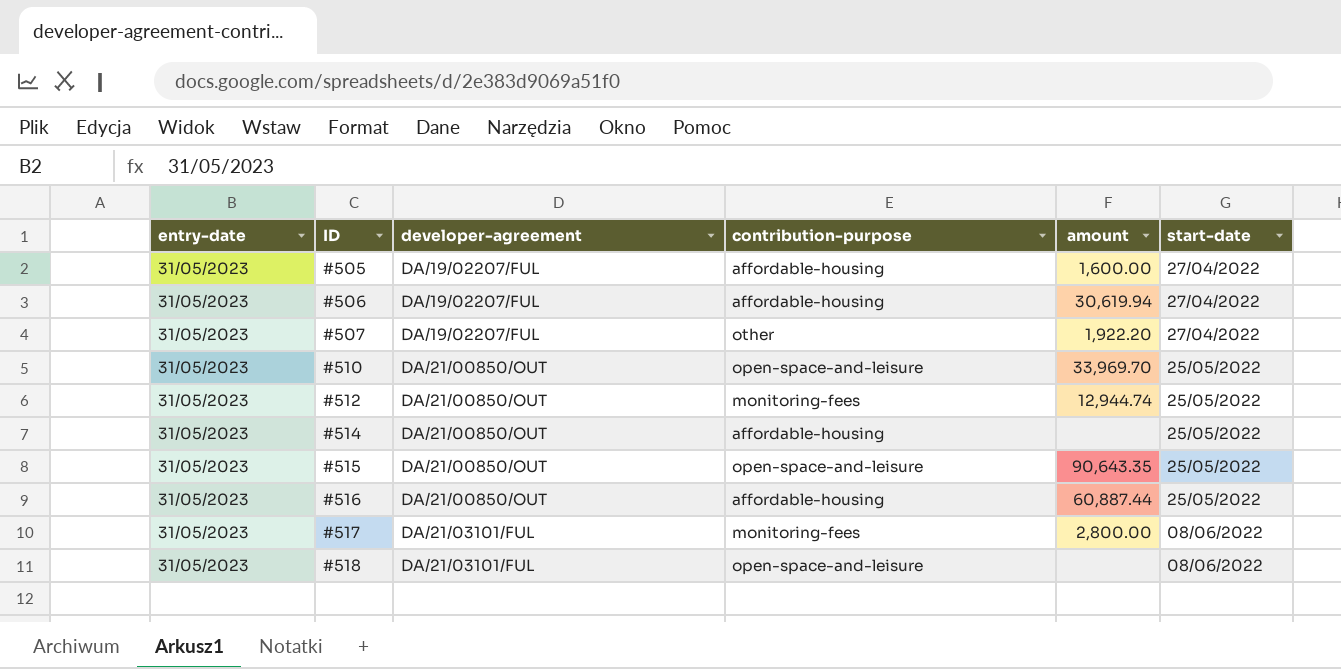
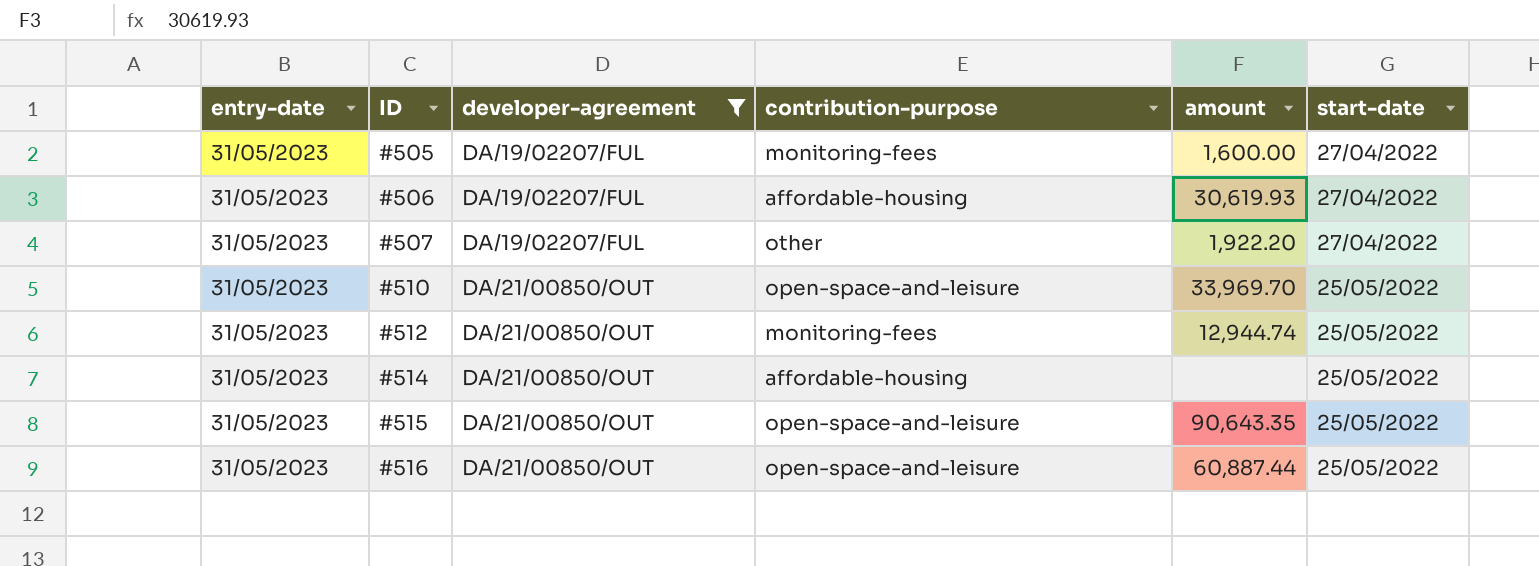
filter: none -> developer-agreement != DA/21/03101/FUL
#505 | contribution-purpose: affordable-housing -> monitoring-fees
#506 | amount: 30,619.94 -> 30,619.93
#516 | contribution-purpose: affordable-housing -> open-space-and-leisure

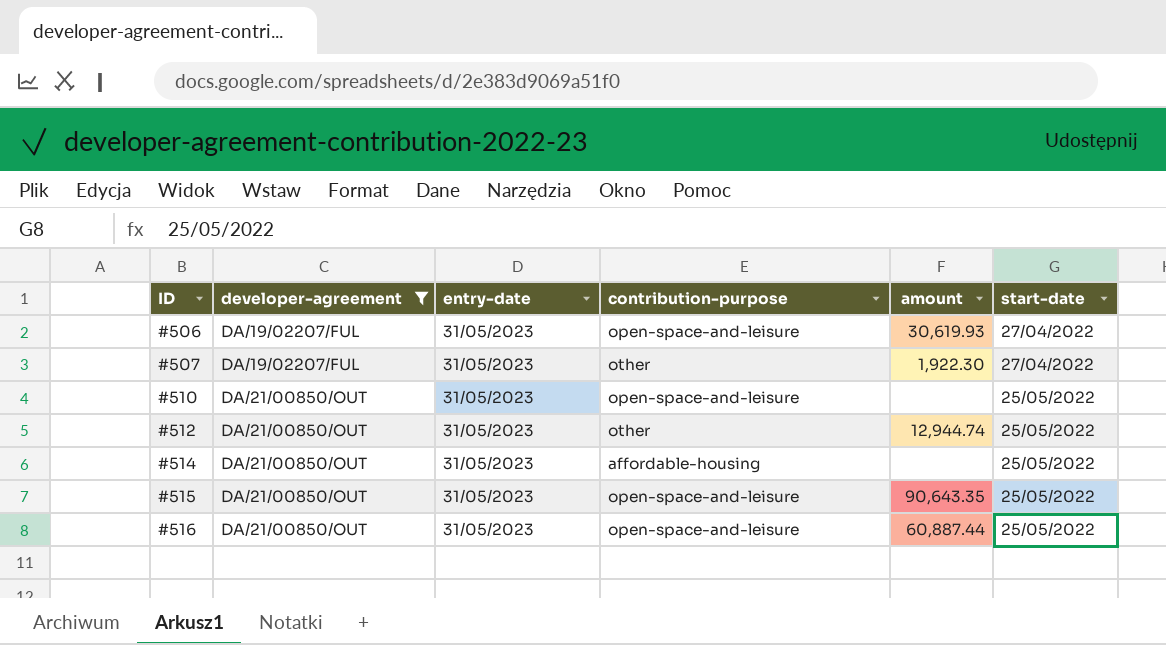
column entry-date | position: 1 -> 3
row #505: 31/05/2023 | DA/19/02207/FUL | monitoring-fees | 1,600.00 | 27/04/2022 -> none
#506 | contribution-purpose: affordable-housing -> open-space-and-leisure
#507 | amount: 1,922.20 -> 1,922.30
#510 | amount: 33,969.70 -> none
#512 | contribution-purpose: monitoring-fees -> other

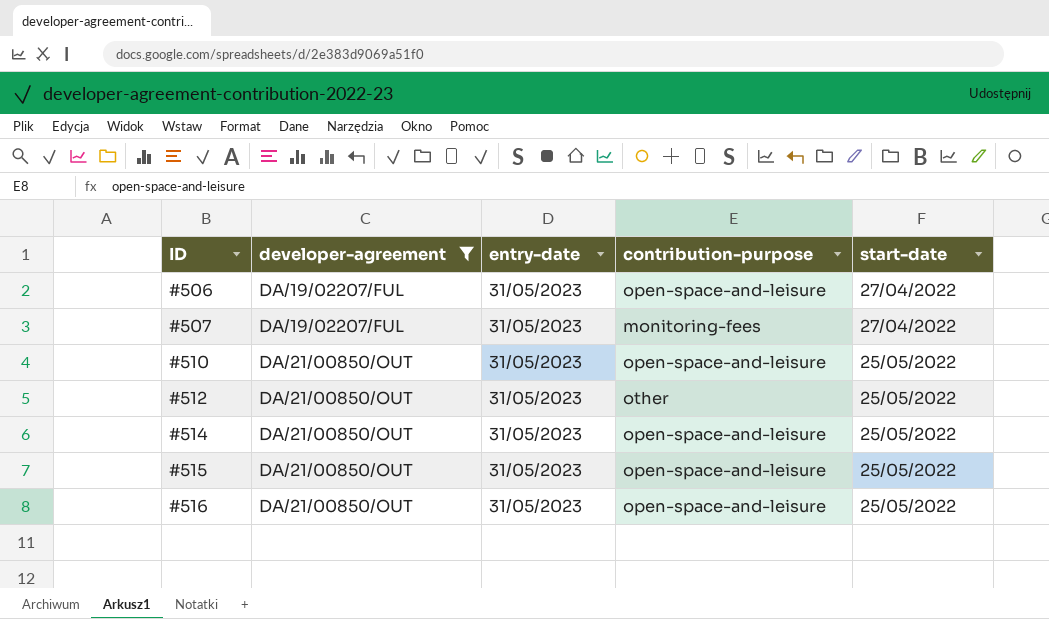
column amount | position: 5 -> none
#507 | contribution-purpose: other -> monitoring-fees
#514 | contribution-purpose: affordable-housing -> open-space-and-leisure

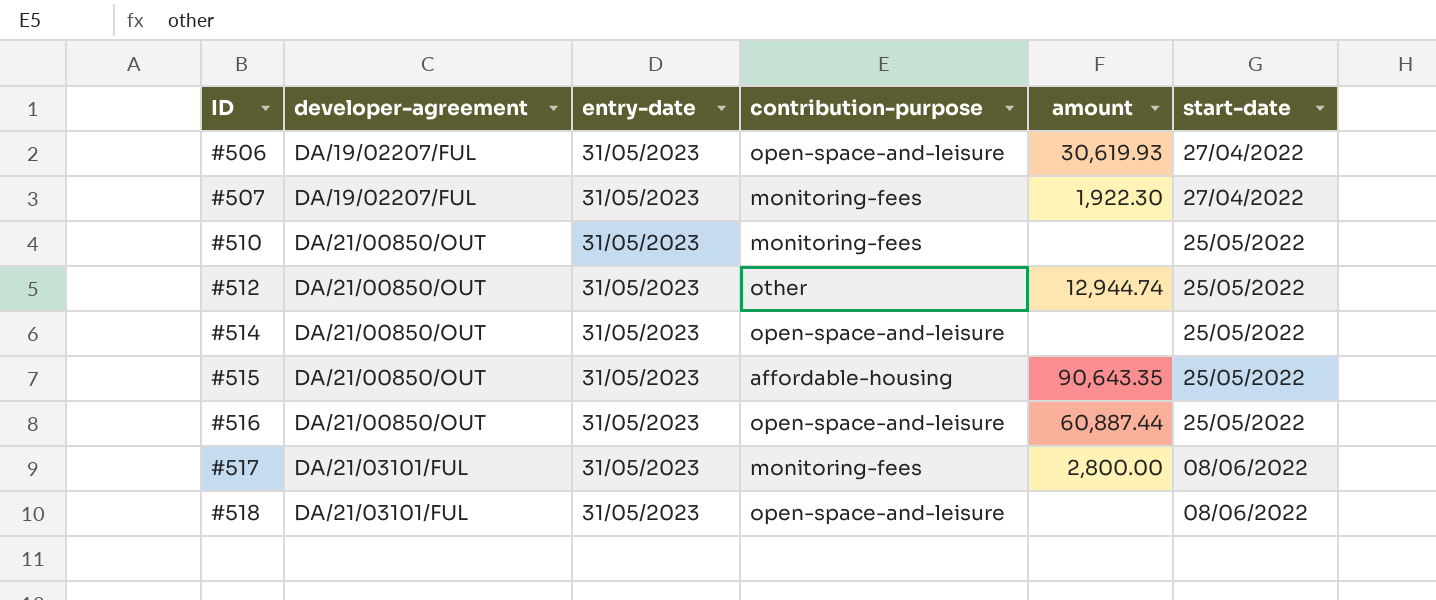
filter: developer-agreement != DA/21/03101/FUL -> none
column amount | position: none -> 5
#510 | contribution-purpose: open-space-and-leisure -> monitoring-fees
#515 | contribution-purpose: open-space-and-leisure -> affordable-housing

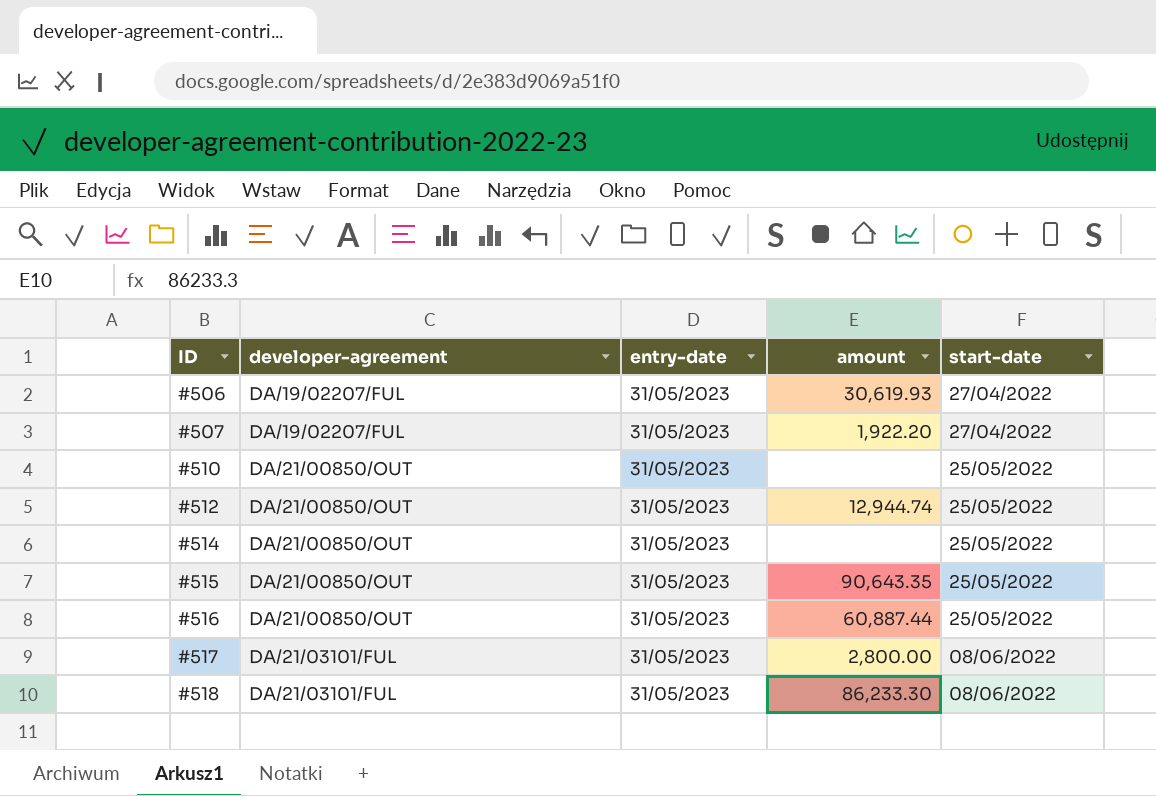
column contribution-purpose | position: 4 -> none
#507 | amount: 1,922.30 -> 1,922.20
#518 | amount: none -> 86,233.30

